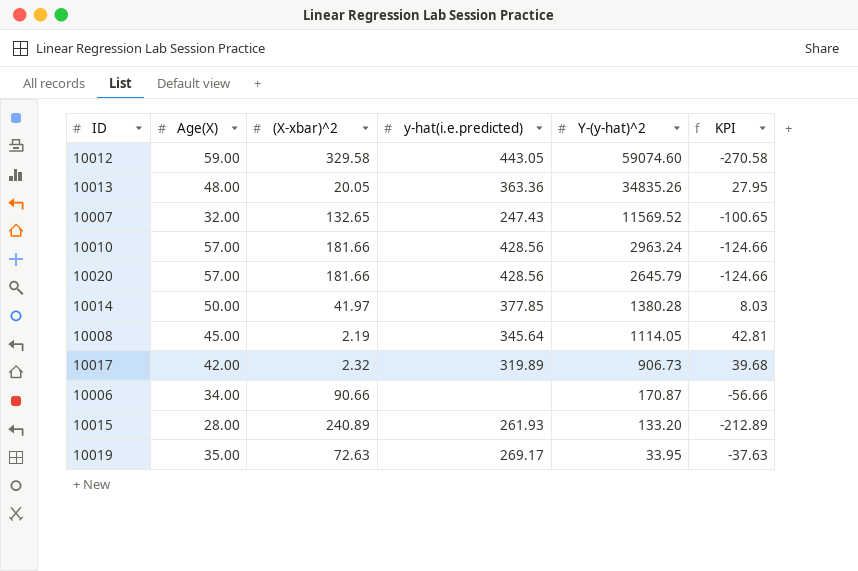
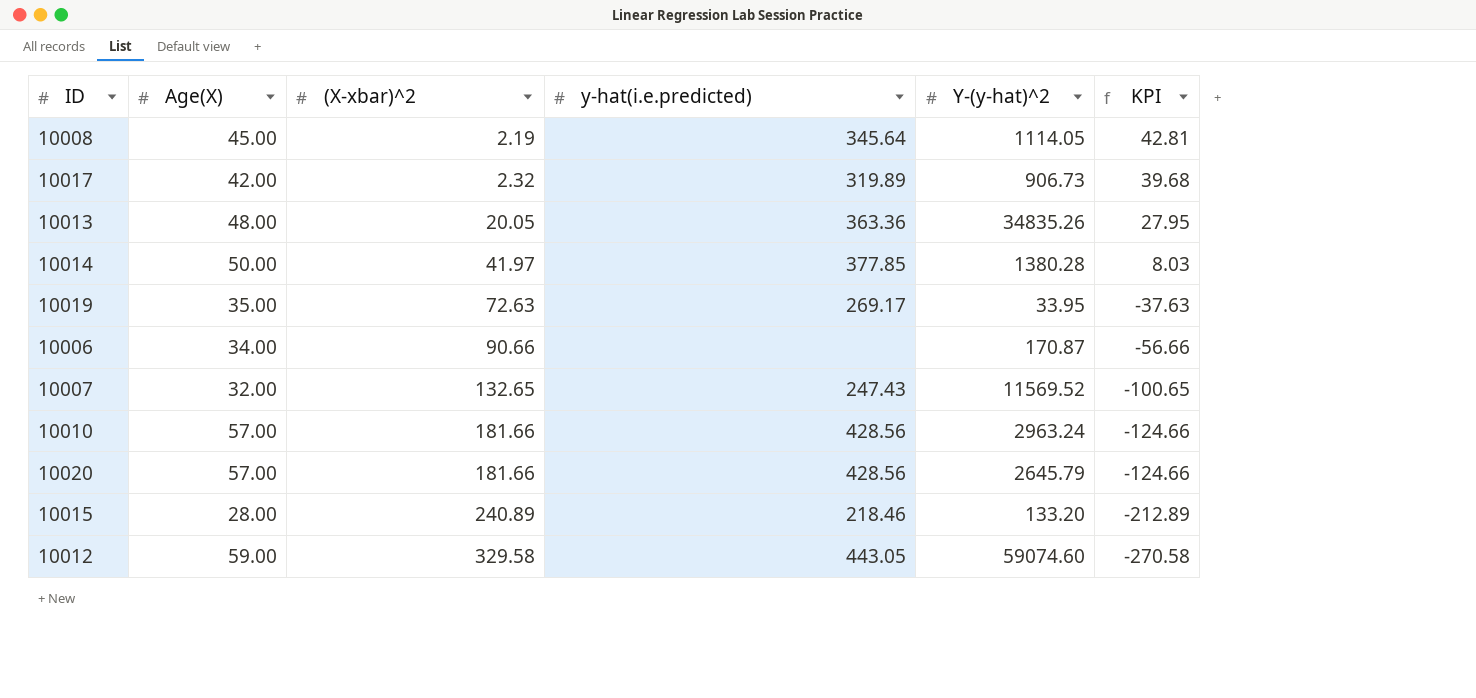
row order: Y-(y-hat)^2 descending -> (X-xbar)^2 ascending
10015 | y-hat(i.e.predicted): 261.93 -> 218.46

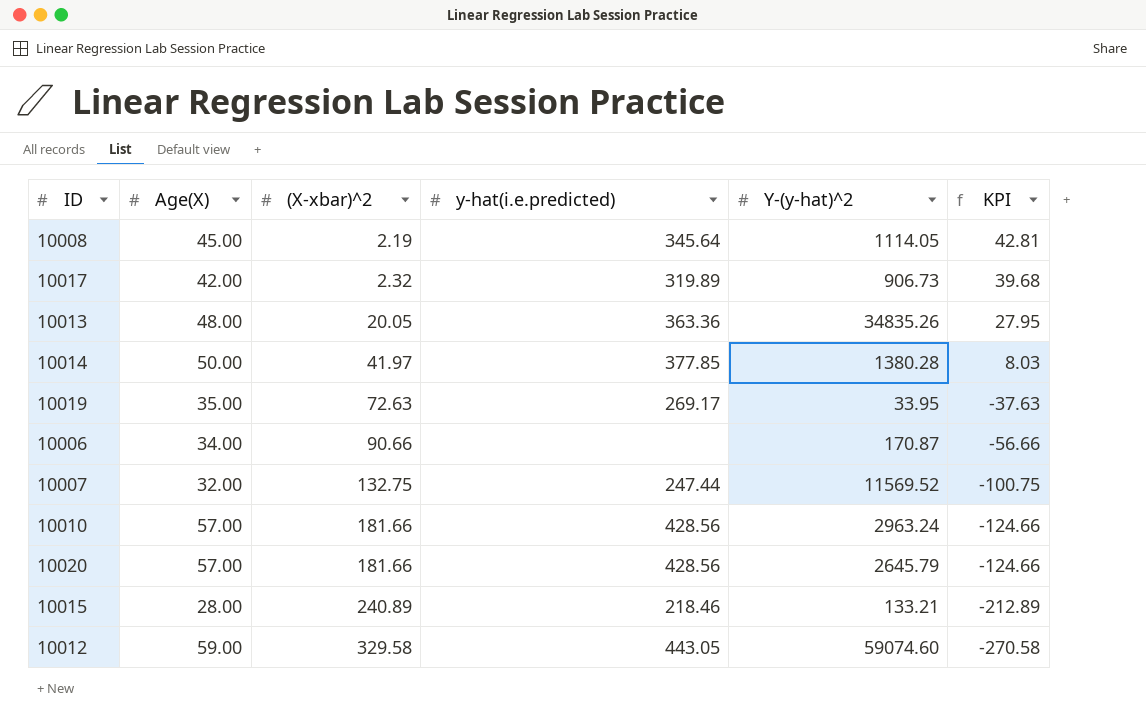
10007 | (X-xbar)^2: 132.65 -> 132.75
10007 | y-hat(i.e.predicted): 247.43 -> 247.44
10007 | KPI: -100.65 -> -100.75
10015 | Y-(y-hat)^2: 133.20 -> 133.21

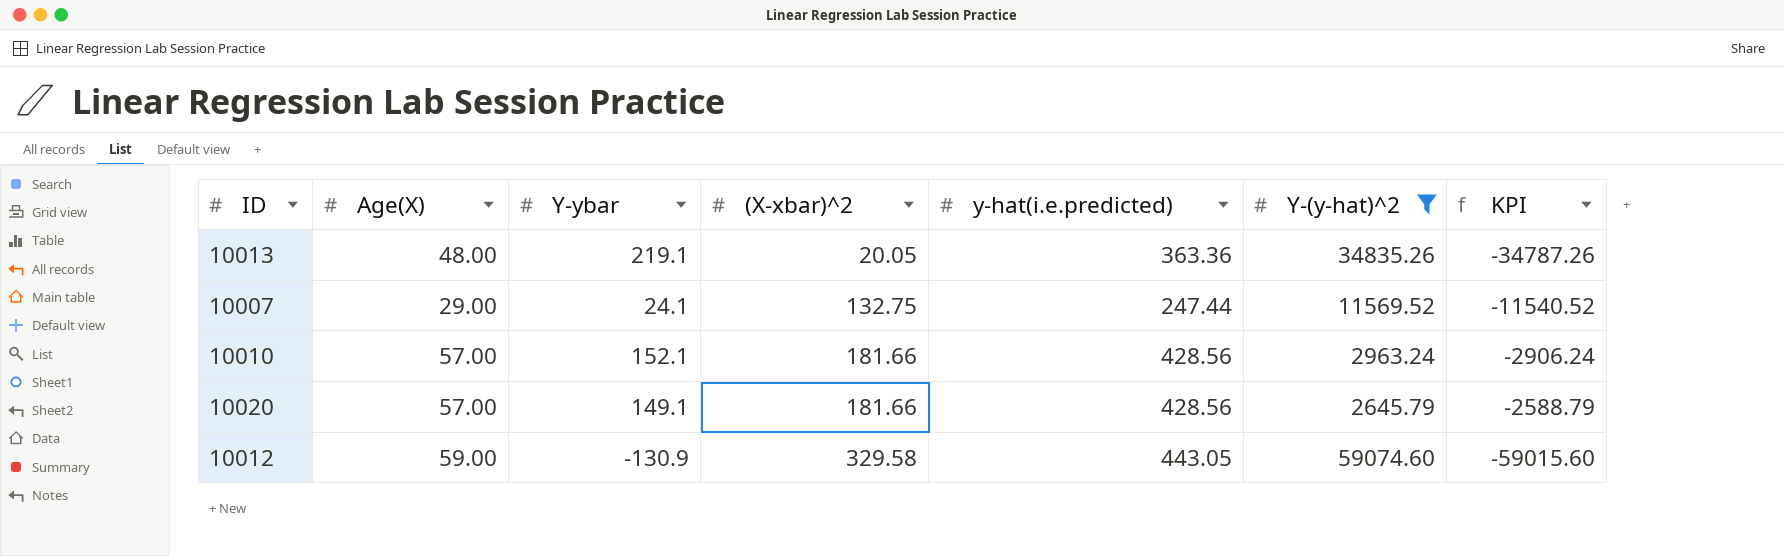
filter: none -> Y-(y-hat)^2 >= 2645.79
column Y-ybar | position: none -> 3
column KPI | formula: [Age(X)] - [(X-xbar)^2] -> [Age(X)] - [Y-(y-hat)^2]
10007 | Age(X): 32.00 -> 29.00

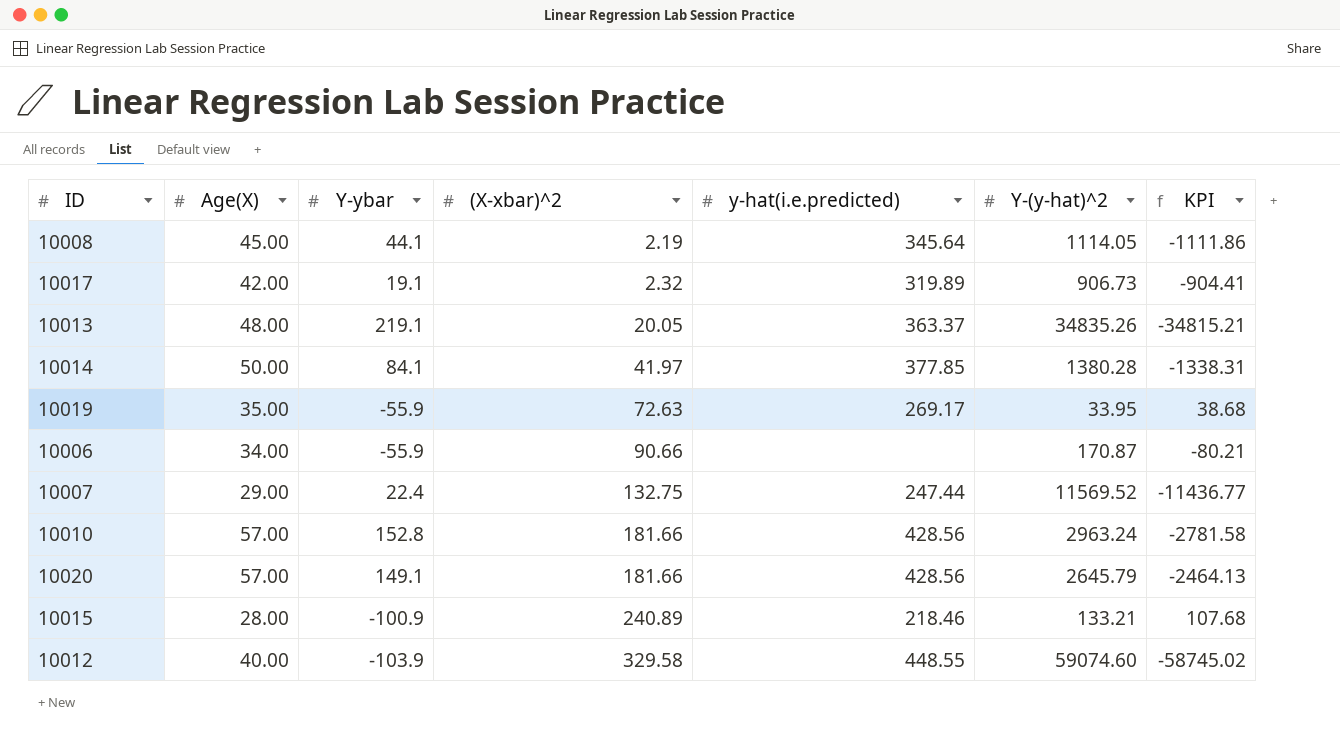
filter: Y-(y-hat)^2 >= 2645.79 -> none
column KPI | formula: [Age(X)] - [Y-(y-hat)^2] -> [(X-xbar)^2] - [Y-(y-hat)^2]
10013 | y-hat(i.e.predicted): 363.36 -> 363.37
10007 | Y-ybar: 24.1 -> 22.4
10010 | Y-ybar: 152.1 -> 152.8
10012 | Age(X): 59.00 -> 40.00
10012 | Y-ybar: -130.9 -> -103.9
10012 | y-hat(i.e.predicted): 443.05 -> 448.55

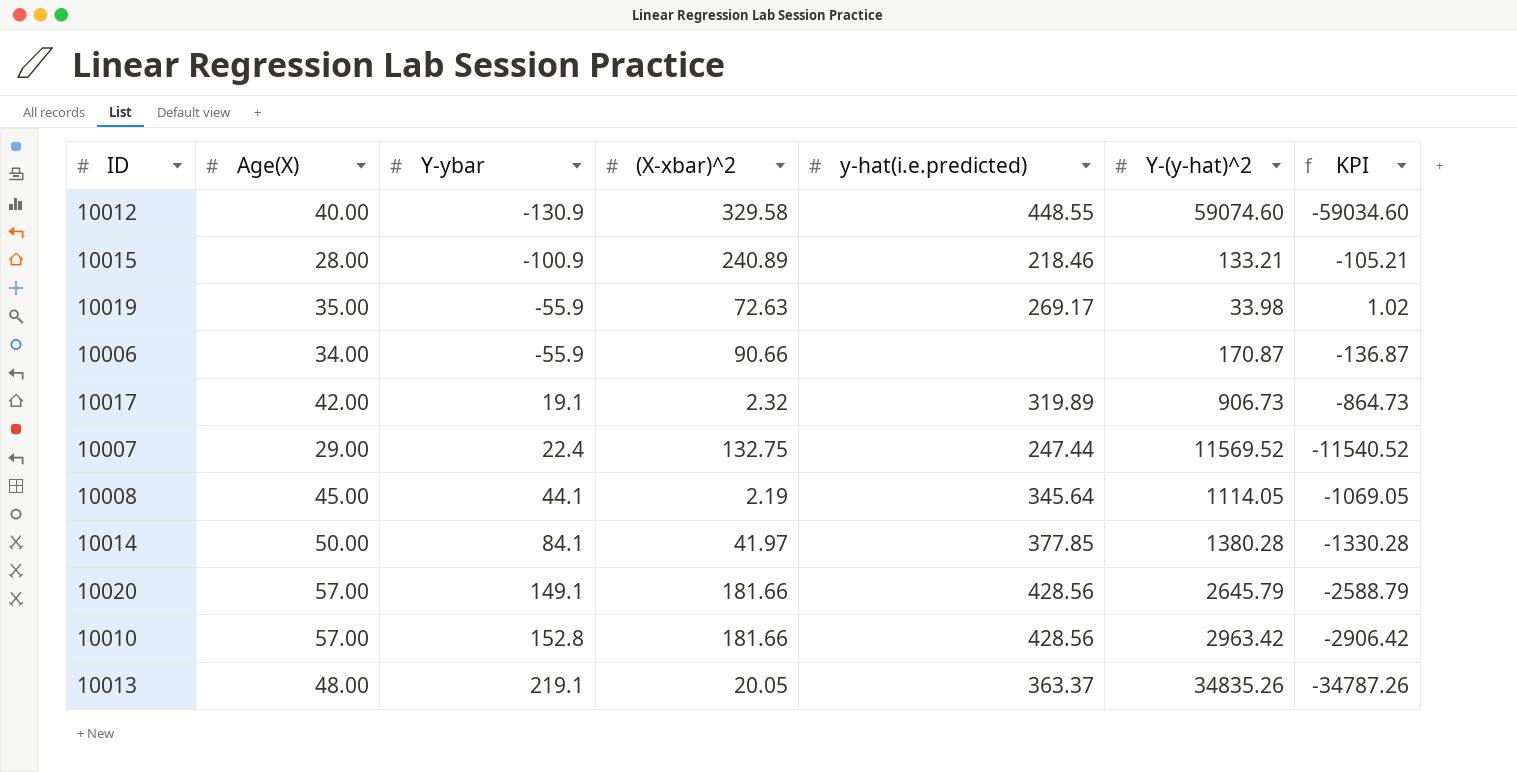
row order: (X-xbar)^2 ascending -> Y-ybar ascending
column KPI | formula: [(X-xbar)^2] - [Y-(y-hat)^2] -> [Age(X)] - [Y-(y-hat)^2]
10012 | Y-ybar: -103.9 -> -130.9
10019 | Y-(y-hat)^2: 33.95 -> 33.98
10010 | Y-(y-hat)^2: 2963.24 -> 2963.42

